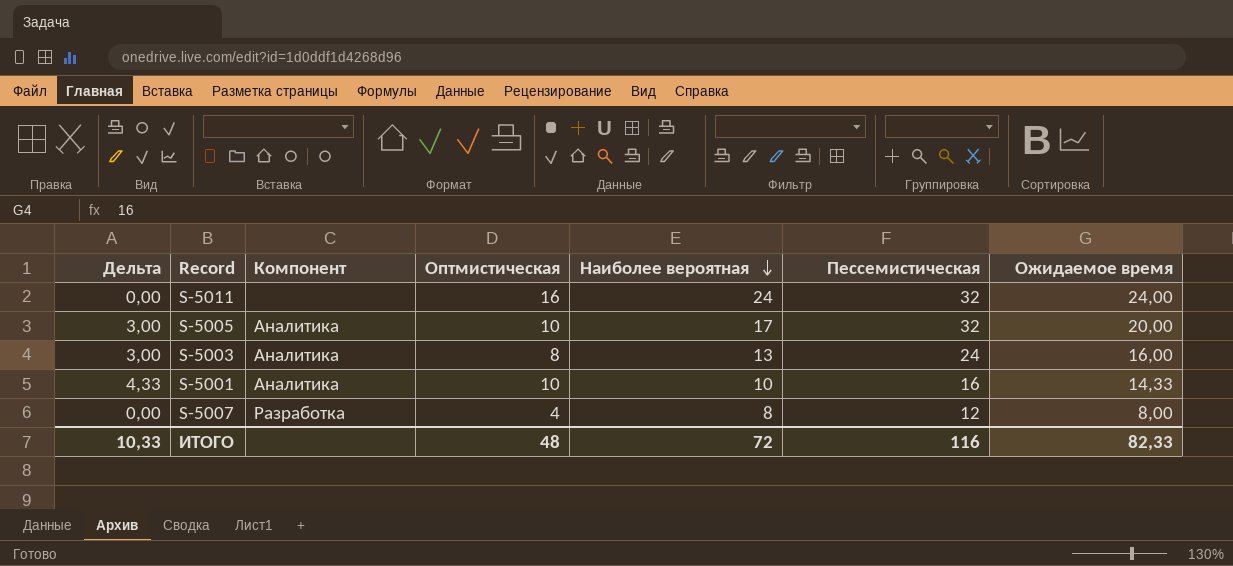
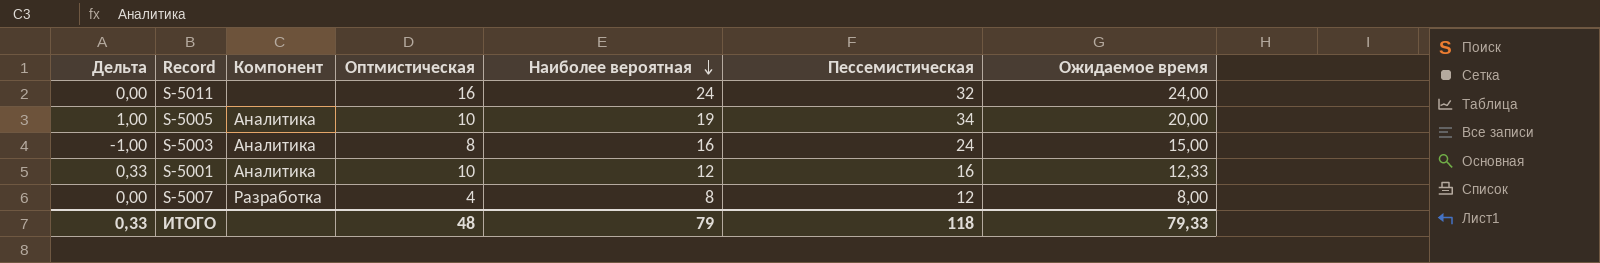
S-5005 | Дельта: 3,00 -> 1,00
S-5005 | Наиболее вероятная: 17 -> 19
S-5005 | Пессемистическая: 32 -> 34
S-5003 | Дельта: 3,00 -> -1,00
S-5003 | Наиболее вероятная: 13 -> 16
S-5003 | Ожидаемое время: 16,00 -> 15,00
S-5001 | Дельта: 4,33 -> 0,33
S-5001 | Наиболее вероятная: 10 -> 12
S-5001 | Ожидаемое время: 14,33 -> 12,33
ИТОГО | Дельта: 10,33 -> 0,33
ИТОГО | Наиболее вероятная: 72 -> 79
ИТОГО | Пессемистическая: 116 -> 118
ИТОГО | Ожидаемое время: 82,33 -> 79,33

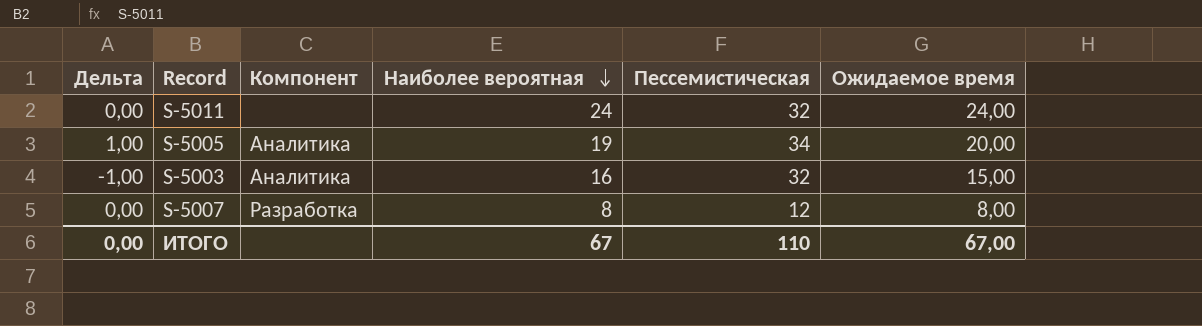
column Оптмистическая | position: 4 -> none
row S-5001: 0,33 | Аналитика | 10 | 12 | 16 | 12,33 -> none
S-5003 | Пессемистическая: 24 -> 32
ИТОГО | Дельта: 0,33 -> 0,00
ИТОГО | Наиболее вероятная: 79 -> 67
ИТОГО | Пессемистическая: 118 -> 110
ИТОГО | Ожидаемое время: 79,33 -> 67,00

